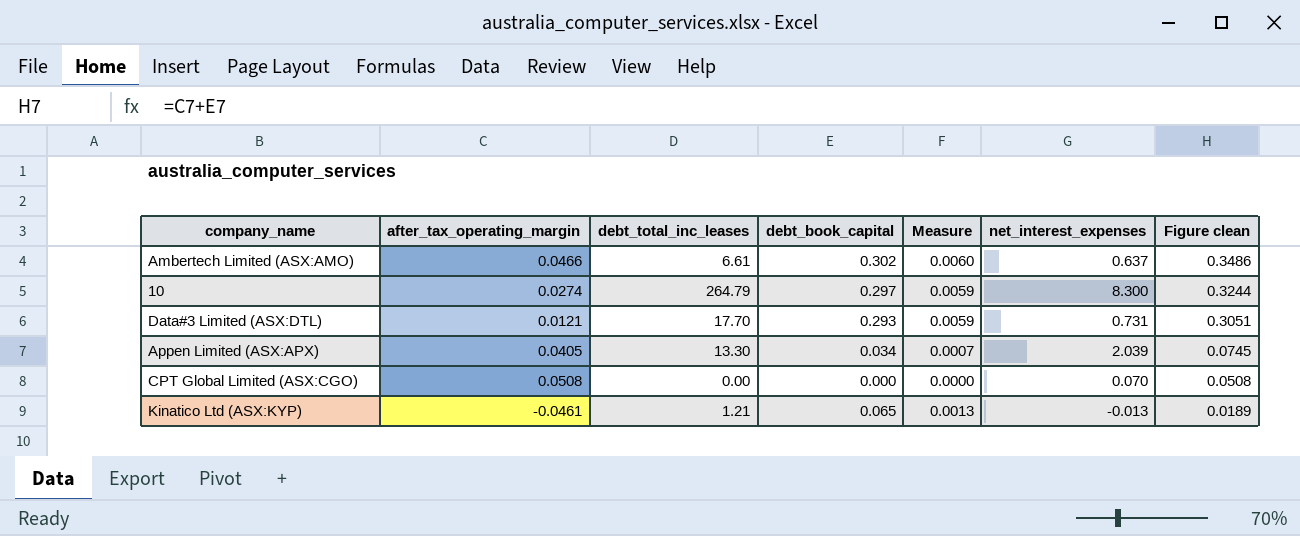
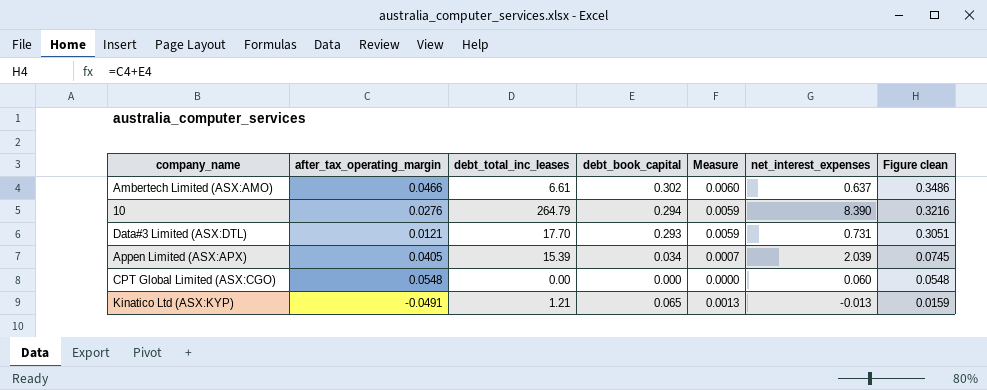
10 | after_tax_operating_margin: 0.0274 -> 0.0276
10 | debt_book_capital: 0.297 -> 0.294
10 | net_interest_expenses: 8.300 -> 8.390
10 | Figure clean: 0.3244 -> 0.3216
Appen Limited (ASX:APX) | debt_total_inc_leases: 13.30 -> 15.39
CPT Global Limited (ASX:CGO) | after_tax_operating_margin: 0.0508 -> 0.0548
CPT Global Limited (ASX:CGO) | net_interest_expenses: 0.070 -> 0.060
CPT Global Limited (ASX:CGO) | Figure clean: 0.0508 -> 0.0548
Kinatico Ltd (ASX:KYP) | after_tax_operating_margin: -0.0461 -> -0.0491
Kinatico Ltd (ASX:KYP) | Figure clean: 0.0189 -> 0.0159

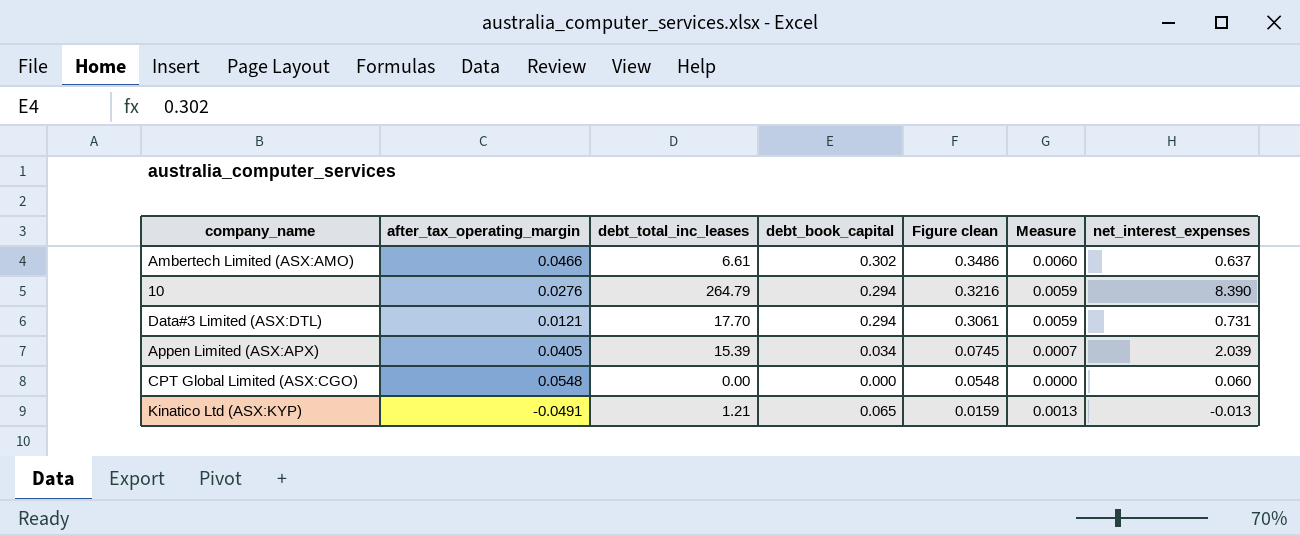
column Figure clean | position: 7 -> 5
Data#3 Limited (ASX:DTL) | debt_book_capital: 0.293 -> 0.294
Data#3 Limited (ASX:DTL) | Figure clean: 0.3051 -> 0.3061

